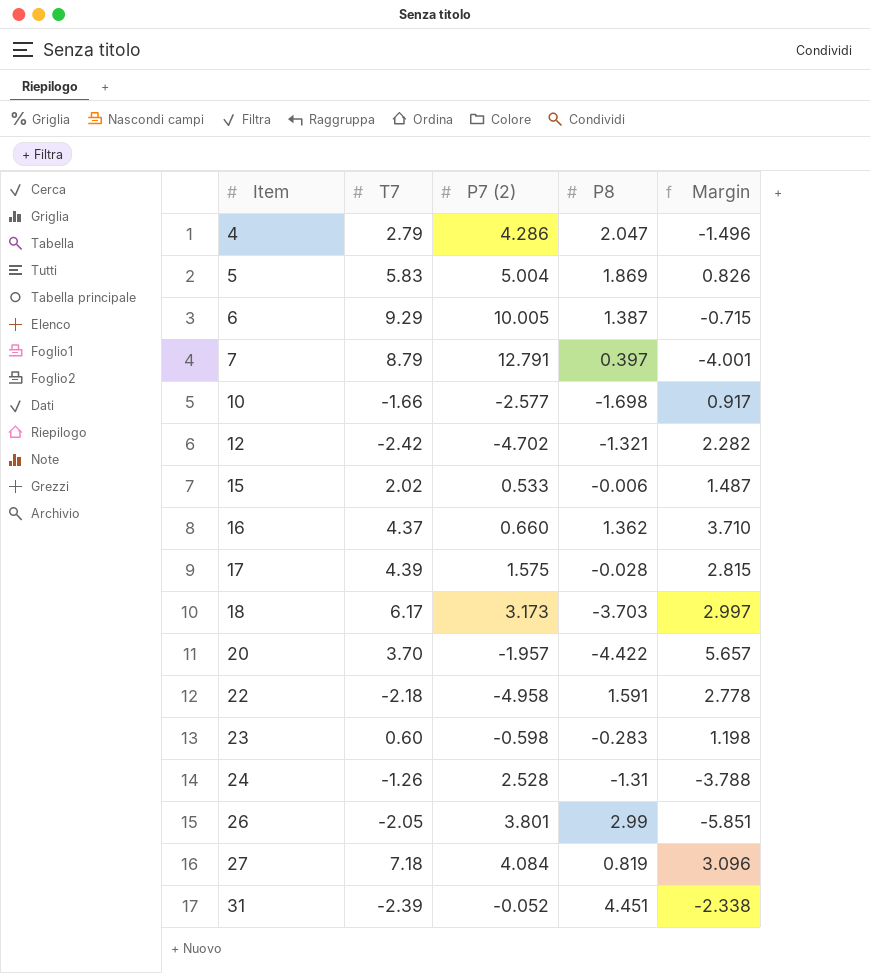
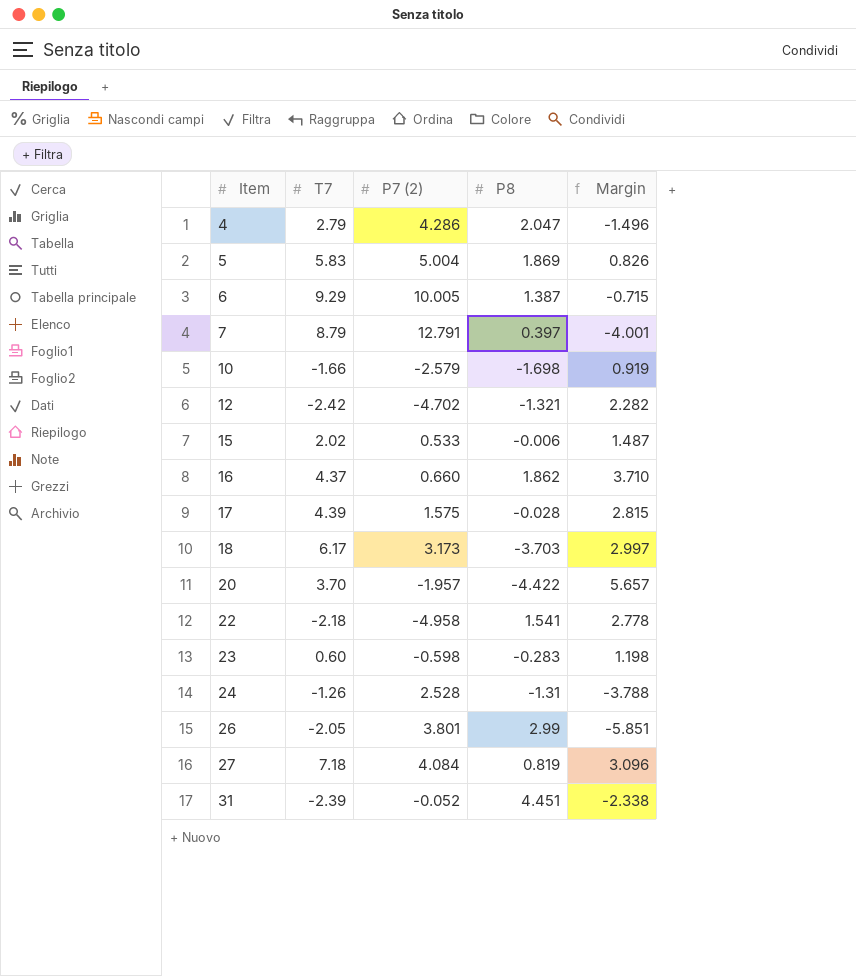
10 | P7 (2): -2.577 -> -2.579
10 | Margin: 0.917 -> 0.919
16 | P8: 1.362 -> 1.862
22 | P8: 1.591 -> 1.541

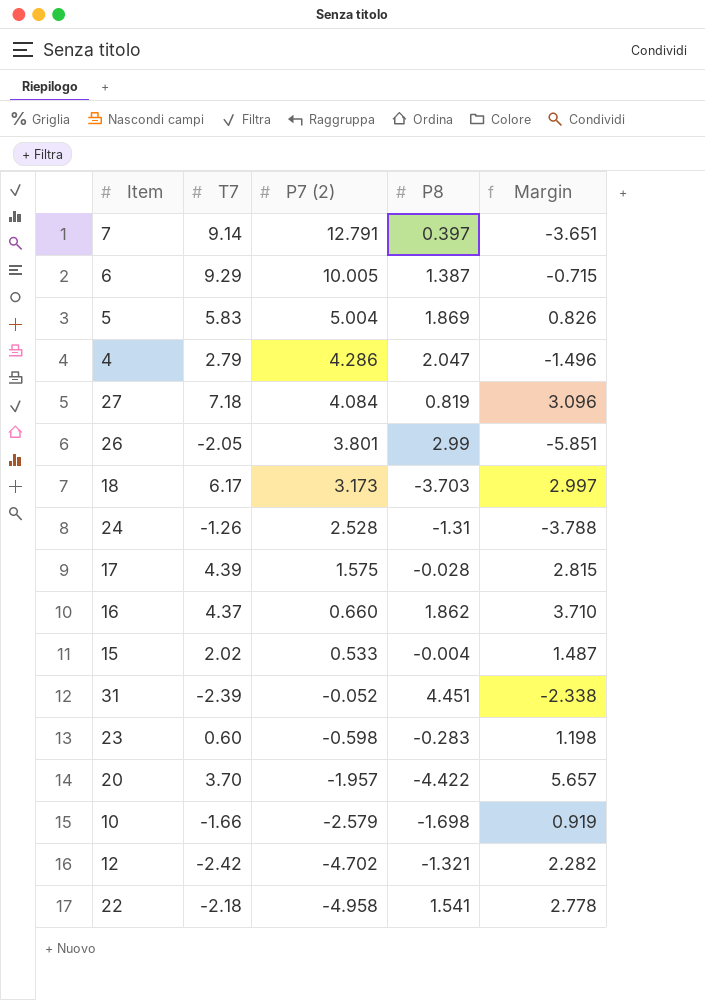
row order: Item ascending -> P7 (2) descending
7 | T7: 8.79 -> 9.14
7 | Margin: -4.001 -> -3.651
15 | P8: -0.006 -> -0.004

